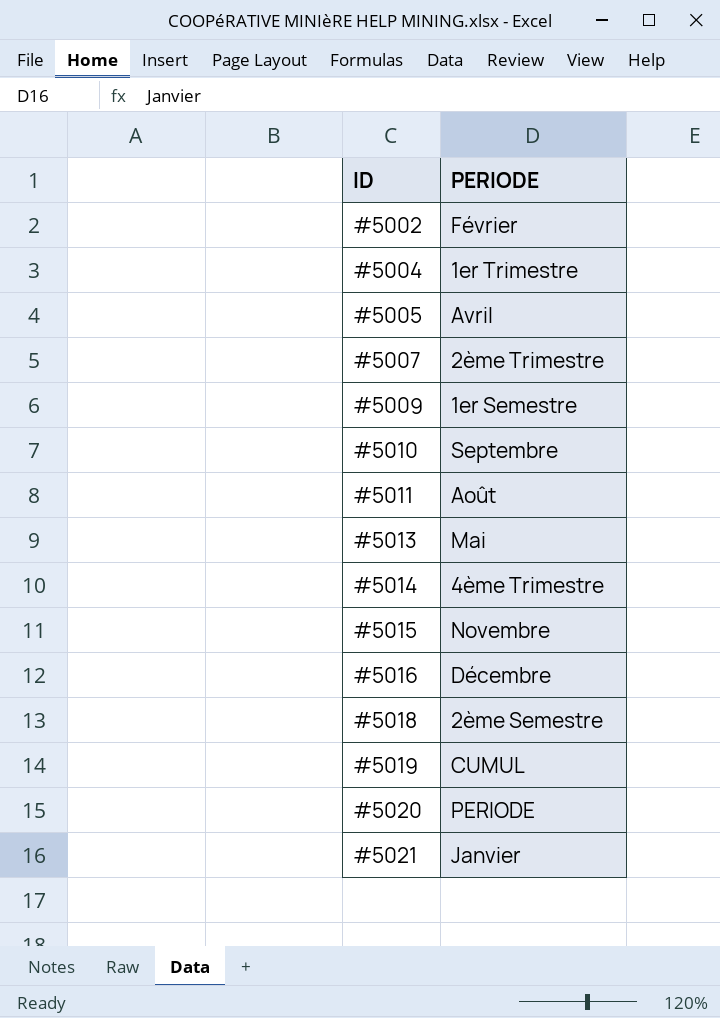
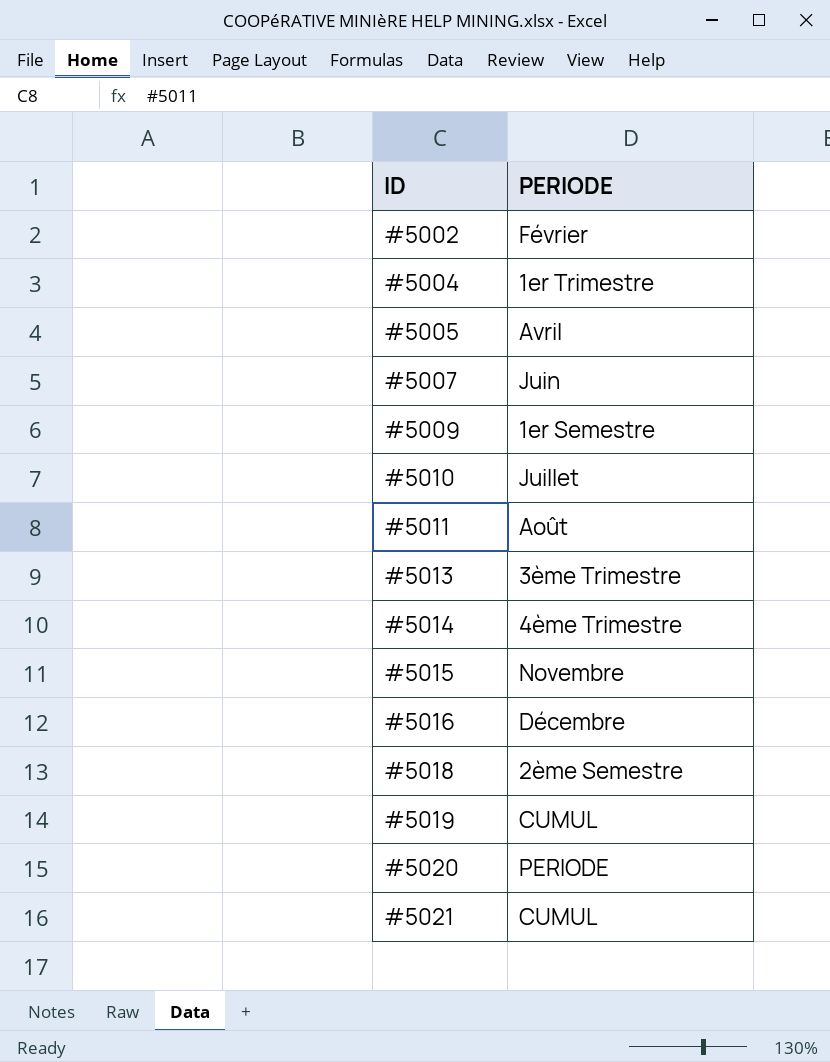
#5007 | PERIODE: 2ème Trimestre -> Juin
#5010 | PERIODE: Septembre -> Juillet
#5013 | PERIODE: Mai -> 3ème Trimestre
#5021 | PERIODE: Janvier -> CUMUL

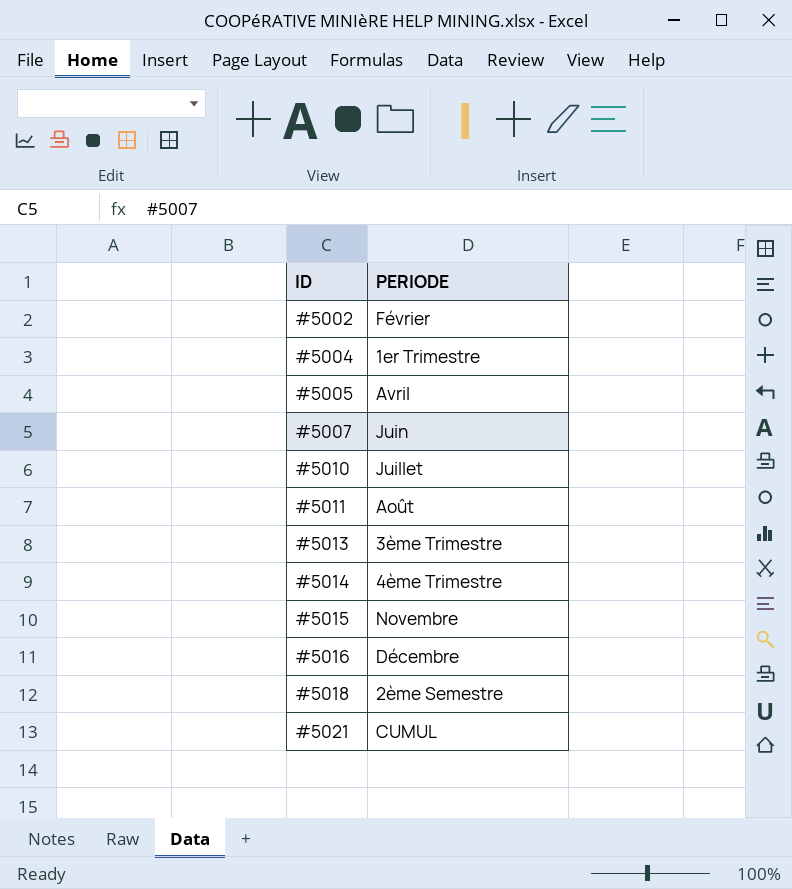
row #5009: 1er Semestre -> none
row #5019: CUMUL -> none
row #5020: PERIODE -> none

